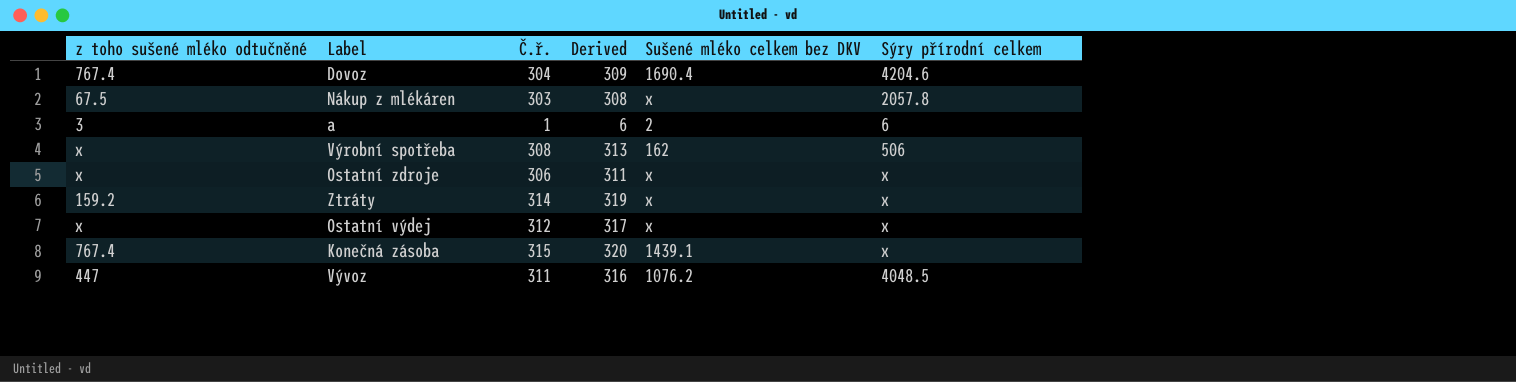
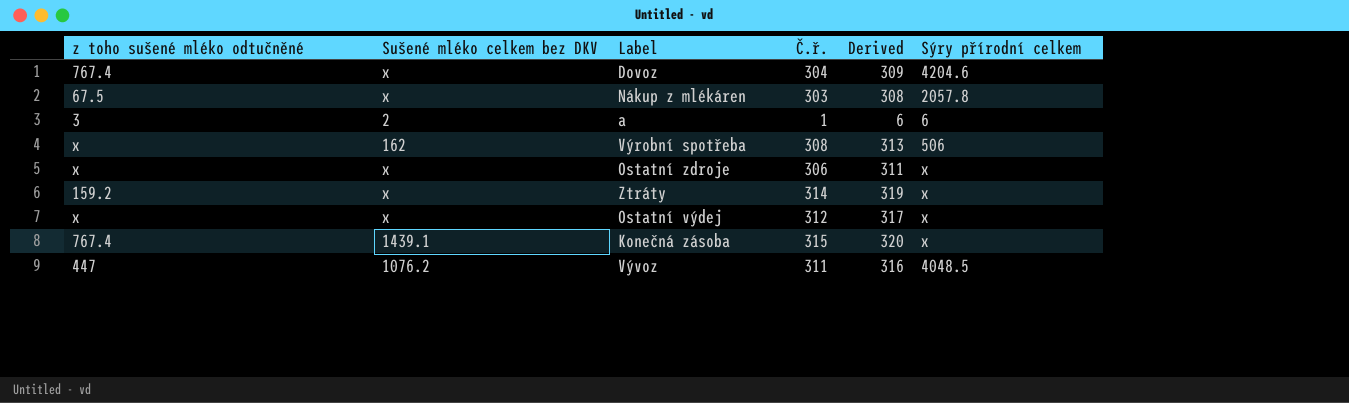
column Sušené mléko celkem bez DKV | position: 5 -> 2
Dovoz | Sušené mléko celkem bez DKV: 1690.4 -> x

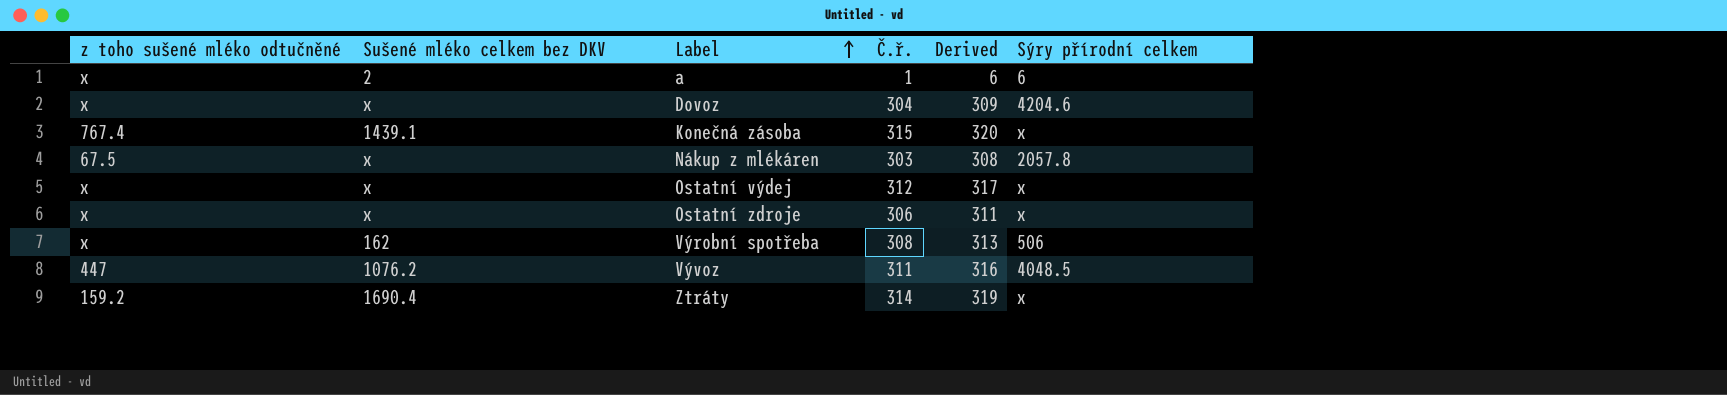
row order: none -> Label ascending
a | z toho sušené mléko odtučněné: 3 -> x
Dovoz | z toho sušené mléko odtučněné: 767.4 -> x
Ztráty | Sušené mléko celkem bez DKV: x -> 1690.4

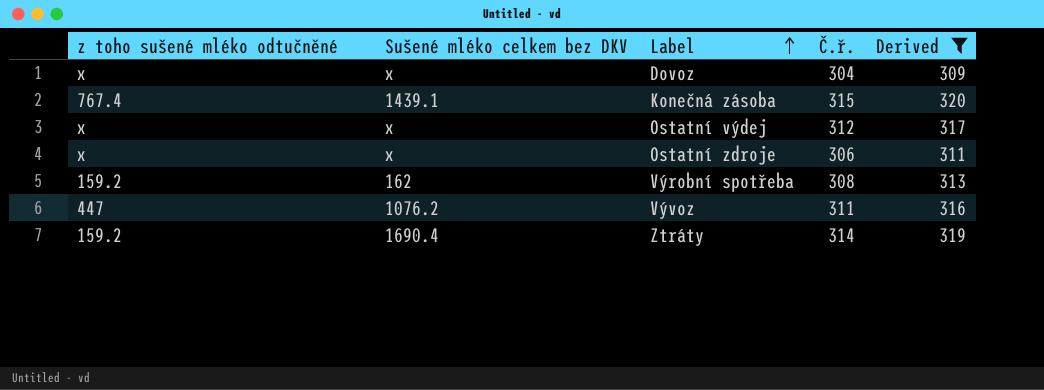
filter: none -> Derived >= 309
column Sýry přírodní celkem | position: 6 -> none
Výrobní spotřeba | z toho sušené mléko odtučněné: x -> 159.2

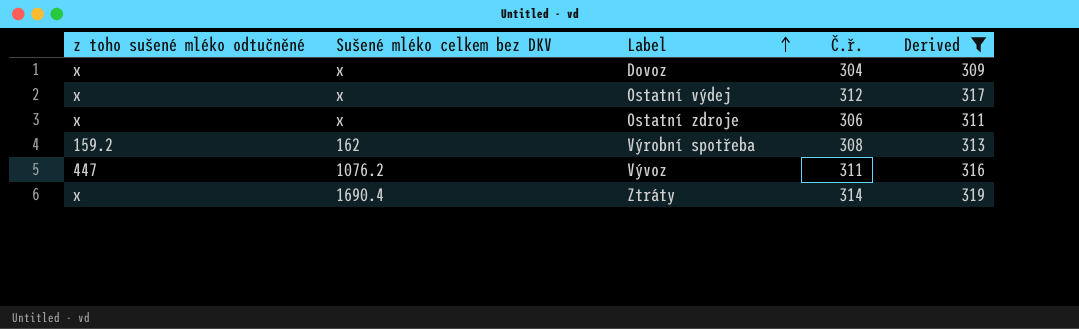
row Konečná zásoba: 767.4 | 1439.1 | 315 | 320 -> none
Ztráty | z toho sušené mléko odtučněné: 159.2 -> x

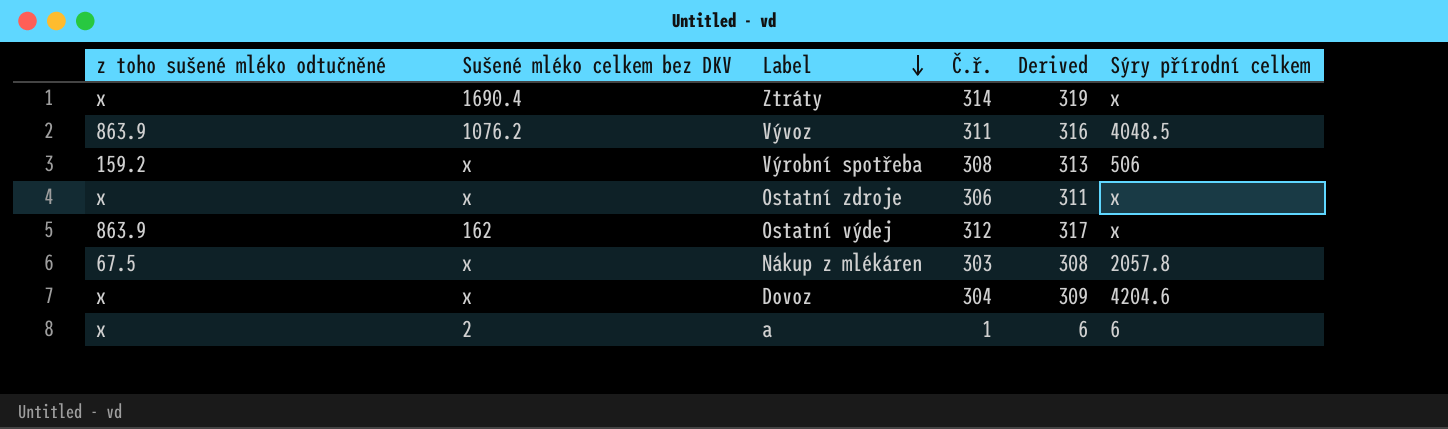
filter: Derived >= 309 -> none
row order: Label ascending -> Label descending
column Sýry přírodní celkem | position: none -> 6
Vývoz | z toho sušené mléko odtučněné: 447 -> 863.9
Výrobní spotřeba | Sušené mléko celkem bez DKV: 162 -> x
Ostatní výdej | z toho sušené mléko odtučněné: x -> 863.9
Ostatní výdej | Sušené mléko celkem bez DKV: x -> 162

